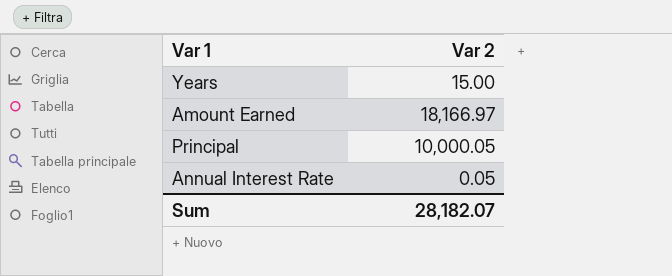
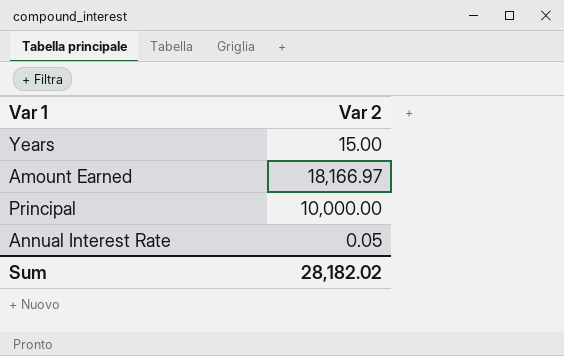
Principal | Var 2: 10,000.05 -> 10,000.00
Sum | Var 2: 28,182.07 -> 28,182.02

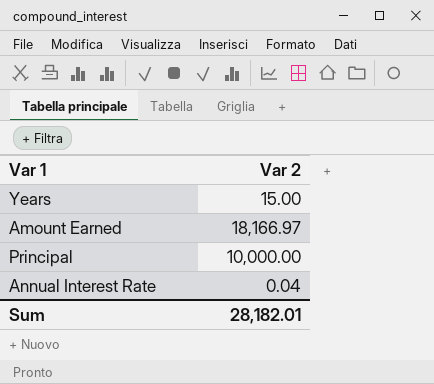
Annual Interest Rate | Var 2: 0.05 -> 0.04
Sum | Var 2: 28,182.02 -> 28,182.01

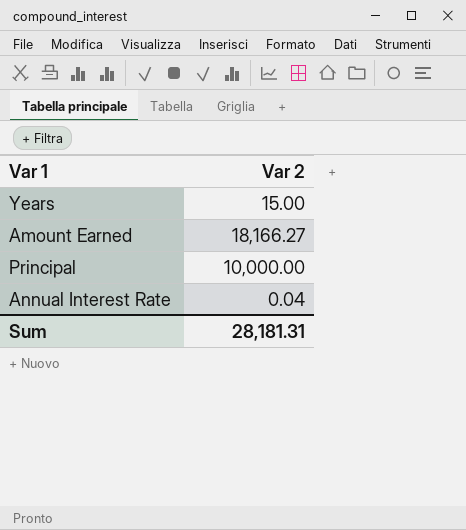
Amount Earned | Var 2: 18,166.97 -> 18,166.27
Sum | Var 2: 28,182.01 -> 28,181.31

